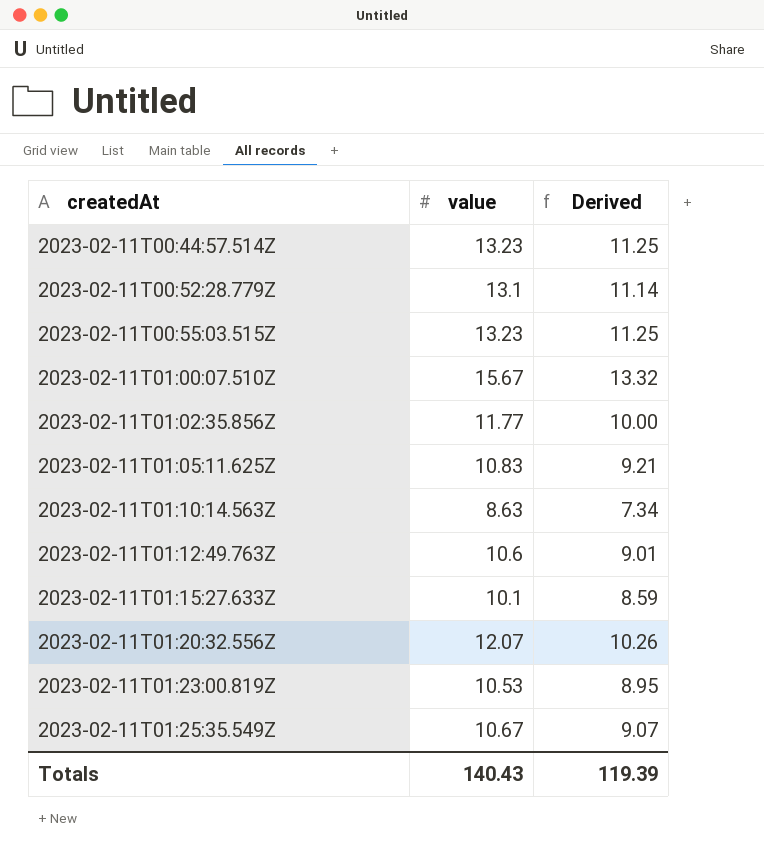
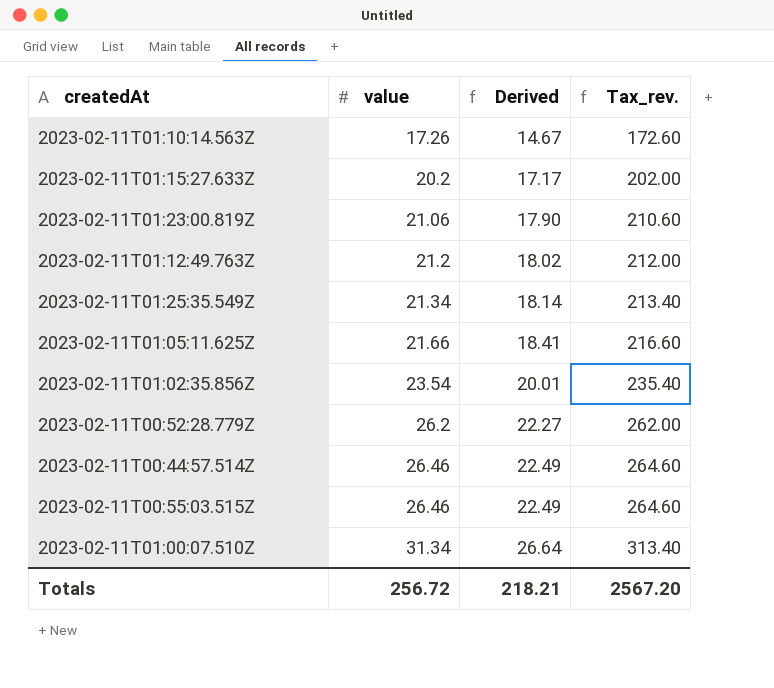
row order: createdAt ascending -> value ascending
column Tax_rev. | formula: none -> [value] * 10
row 2023-02-11T01:20:32.556Z: 12.07 | 10.26 -> none
2023-02-11T01:10:14.563Z | value: 8.63 -> 17.26
2023-02-11T01:10:14.563Z | Derived: 7.34 -> 14.67
2023-02-11T01:15:27.633Z | value: 10.1 -> 20.2
2023-02-11T01:15:27.633Z | Derived: 8.59 -> 17.17
2023-02-11T01:23:00.819Z | value: 10.53 -> 21.06
2023-02-11T01:23:00.819Z | Derived: 8.95 -> 17.90
2023-02-11T01:12:49.763Z | value: 10.6 -> 21.2
2023-02-11T01:12:49.763Z | Derived: 9.01 -> 18.02
2023-02-11T01:25:35.549Z | value: 10.67 -> 21.34
2023-02-11T01:25:35.549Z | Derived: 9.07 -> 18.14
2023-02-11T01:05:11.625Z | value: 10.83 -> 21.66
2023-02-11T01:05:11.625Z | Derived: 9.21 -> 18.41
2023-02-11T01:02:35.856Z | value: 11.77 -> 23.54
2023-02-11T01:02:35.856Z | Derived: 10.00 -> 20.01
2023-02-11T00:52:28.779Z | value: 13.1 -> 26.2
2023-02-11T00:52:28.779Z | Derived: 11.14 -> 22.27
2023-02-11T00:44:57.514Z | value: 13.23 -> 26.46
2023-02-11T00:44:57.514Z | Derived: 11.25 -> 22.49
2023-02-11T00:55:03.515Z | value: 13.23 -> 26.46
2023-02-11T00:55:03.515Z | Derived: 11.25 -> 22.49
2023-02-11T01:00:07.510Z | value: 15.67 -> 31.34
2023-02-11T01:00:07.510Z | Derived: 13.32 -> 26.64
Totals | value: 140.43 -> 256.72
Totals | Derived: 119.39 -> 218.21

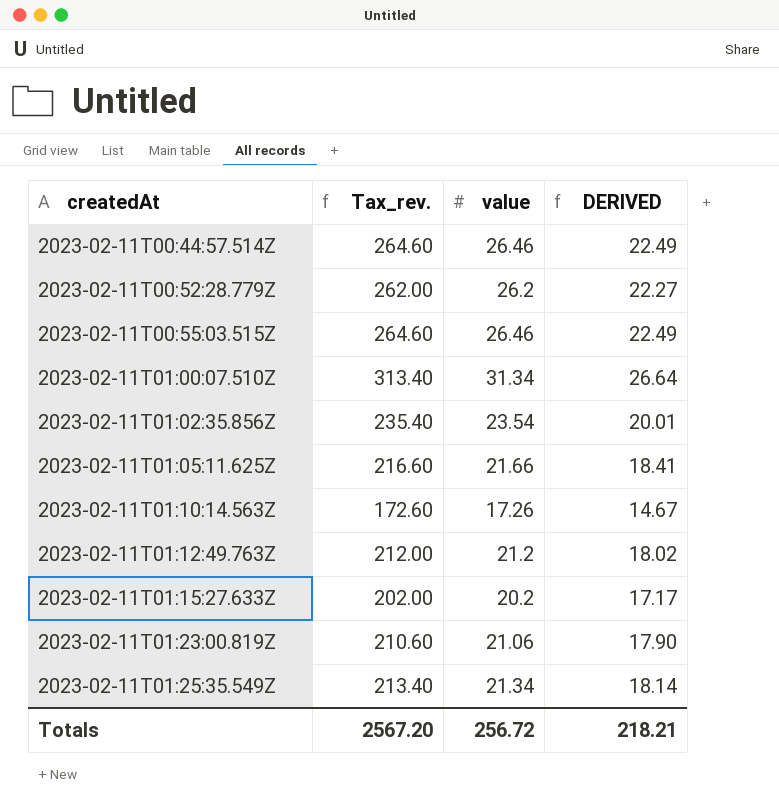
row order: value ascending -> createdAt ascending
column Tax_rev. | position: 4 -> 2
column name: Derived -> DERIVED

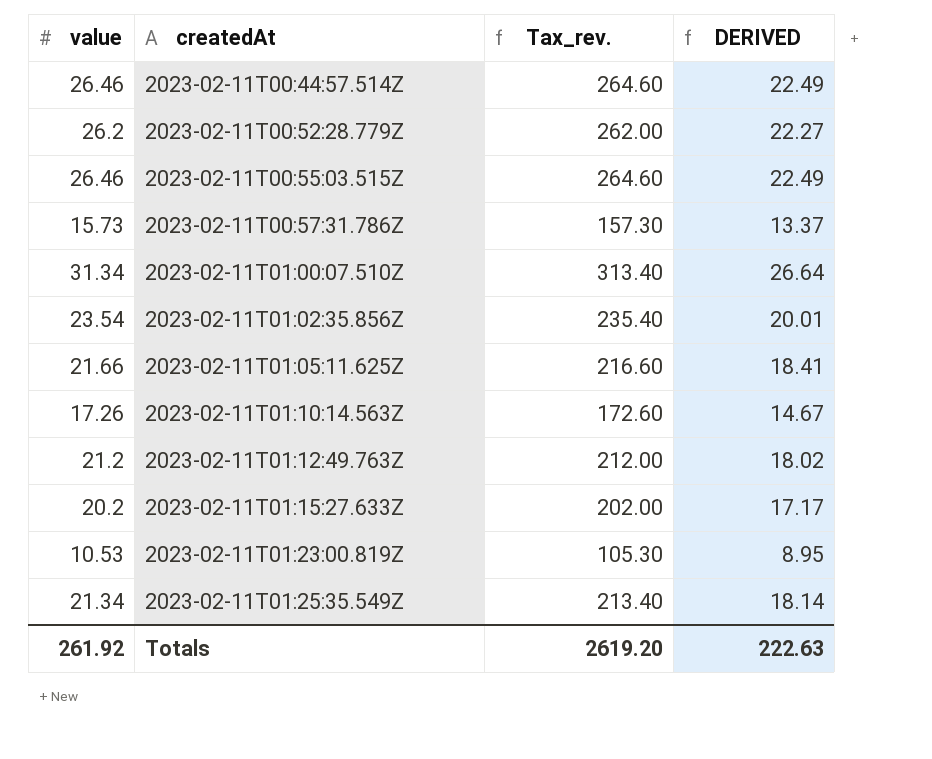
column value | position: 3 -> 1
row 2023-02-11T00:57:31.786Z: none -> 15.73 | 157.30 | 13.37
2023-02-11T01:23:00.819Z | value: 21.06 -> 10.53
2023-02-11T01:23:00.819Z | Tax_rev.: 210.60 -> 105.30
2023-02-11T01:23:00.819Z | DERIVED: 17.90 -> 8.95
Totals | value: 256.72 -> 261.92
Totals | Tax_rev.: 2567.20 -> 2619.20
Totals | DERIVED: 218.21 -> 222.63

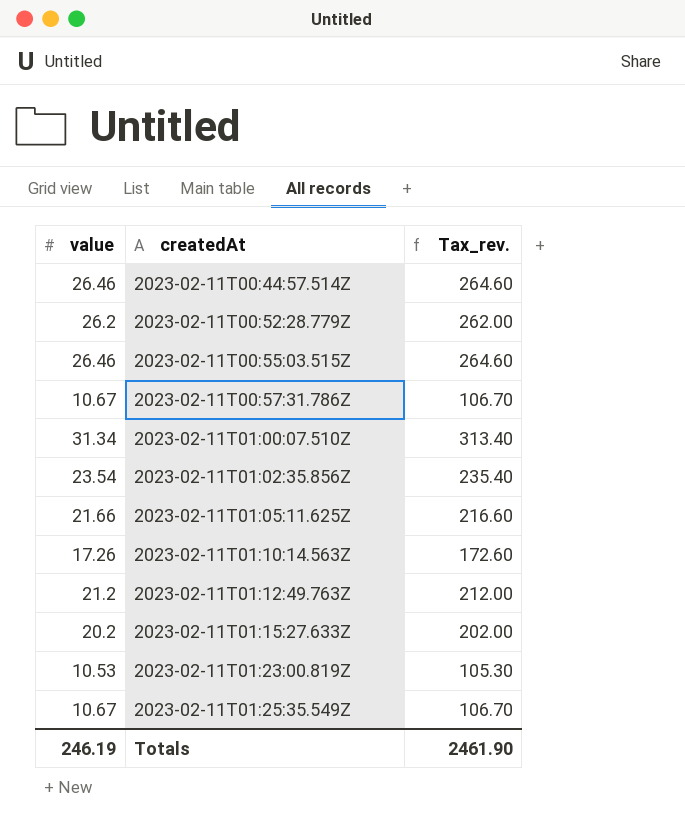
column DERIVED | formula: [value] * 0.85 -> none
2023-02-11T00:57:31.786Z | value: 15.73 -> 10.67
2023-02-11T00:57:31.786Z | Tax_rev.: 157.30 -> 106.70
2023-02-11T01:25:35.549Z | value: 21.34 -> 10.67
2023-02-11T01:25:35.549Z | Tax_rev.: 213.40 -> 106.70
Totals | value: 261.92 -> 246.19
Totals | Tax_rev.: 2619.20 -> 2461.90

